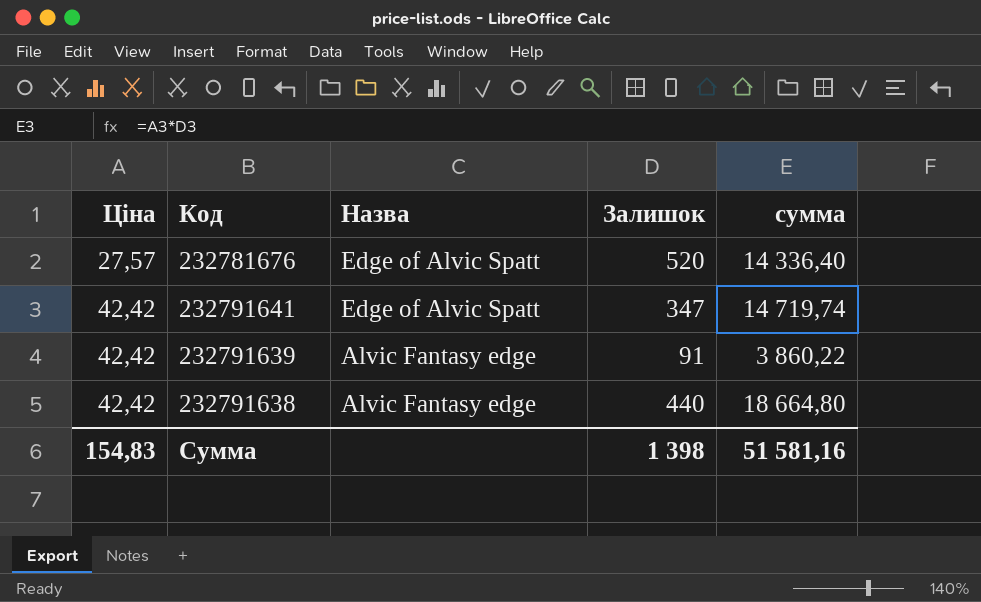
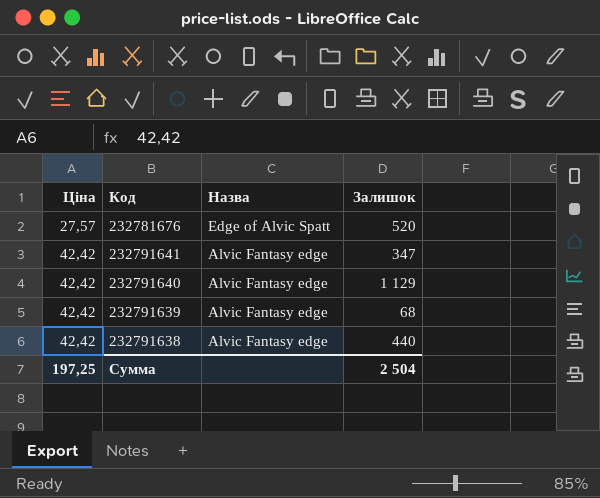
column сумма | formula: [Ціна] * [Залишок] -> none
232791641 | Назва: Edge of Alvic Spatt -> Alvic Fantasy edge
row 232791640: none -> 42,42 | Alvic Fantasy edge | 1 129
232791639 | Залишок: 91 -> 68
Сумма | Ціна: 154,83 -> 197,25
Сумма | Залишок: 1 398 -> 2 504

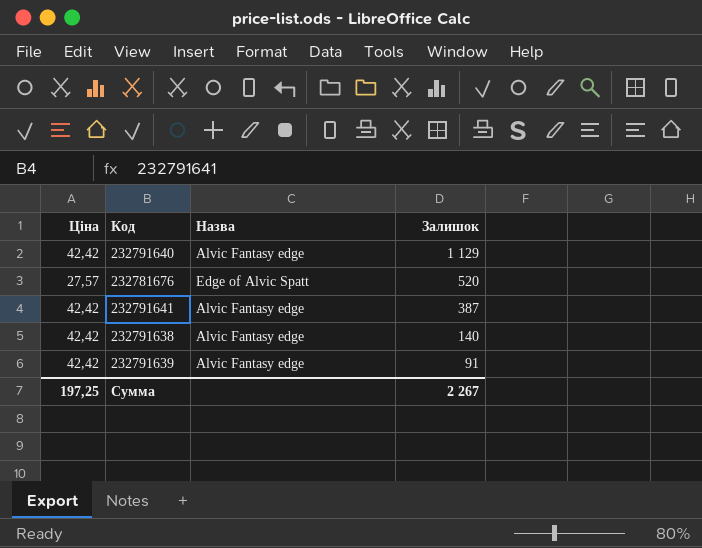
row order: Ціна ascending -> Залишок descending
232791641 | Залишок: 347 -> 387
232791638 | Залишок: 440 -> 140
232791639 | Залишок: 68 -> 91
Сумма | Залишок: 2 504 -> 2 267

